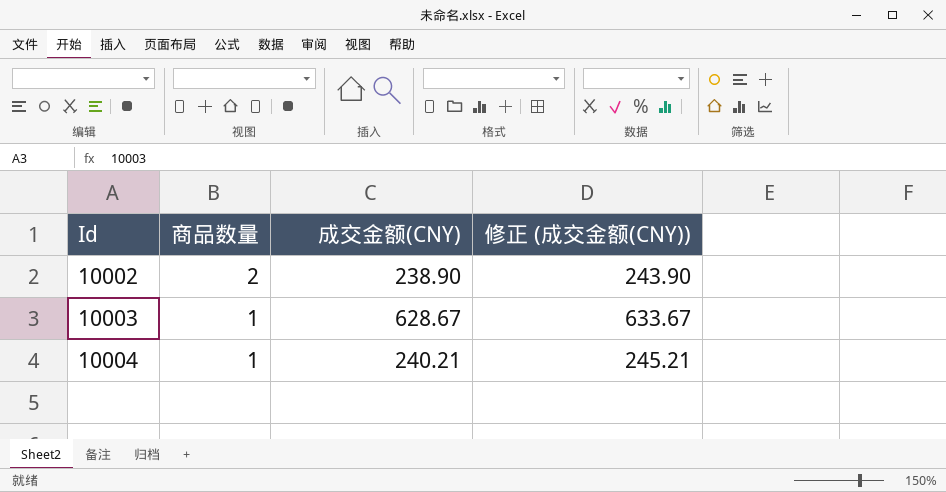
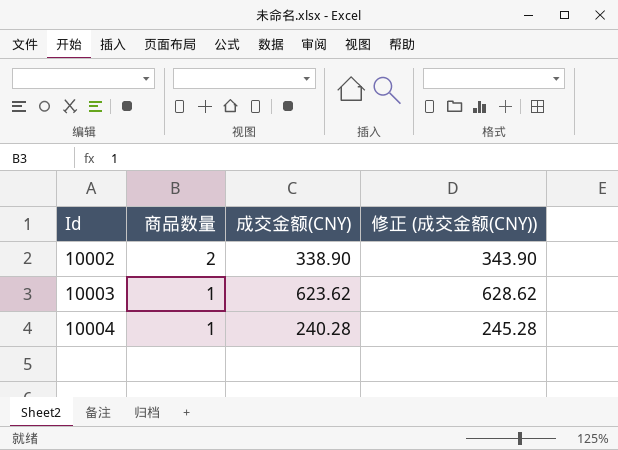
10002 | 成交金额(CNY): 238.90 -> 338.90
10002 | 修正 (成交金额(CNY)): 243.90 -> 343.90
10003 | 成交金额(CNY): 628.67 -> 623.62
10003 | 修正 (成交金额(CNY)): 633.67 -> 628.62
10004 | 成交金额(CNY): 240.21 -> 240.28
10004 | 修正 (成交金额(CNY)): 245.21 -> 245.28

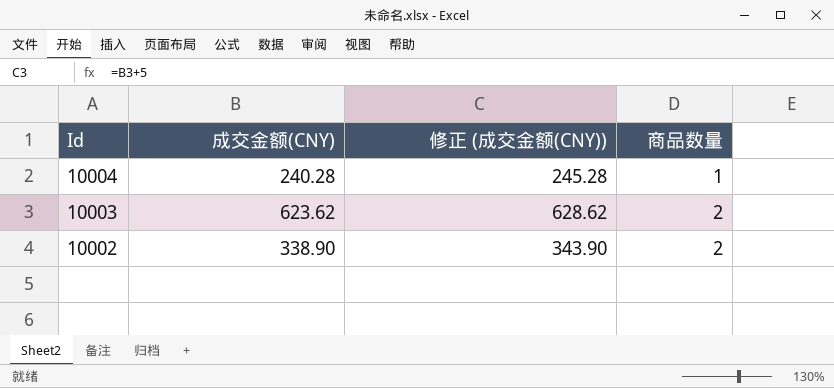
row order: Id ascending -> Id descending
column 商品数量 | position: 2 -> 4
10003 | 商品数量: 1 -> 2

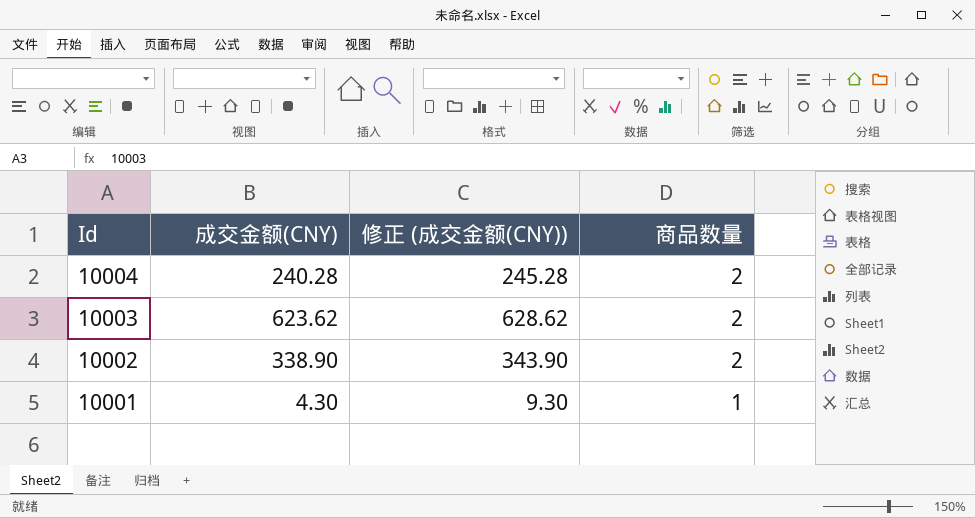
10004 | 商品数量: 1 -> 2
row 10001: none -> 4.30 | 9.30 | 1

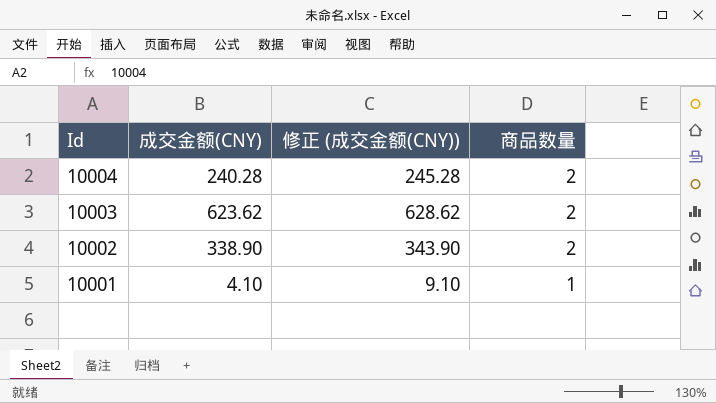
10001 | 成交金额(CNY): 4.30 -> 4.10
10001 | 修正 (成交金额(CNY)): 9.30 -> 9.10

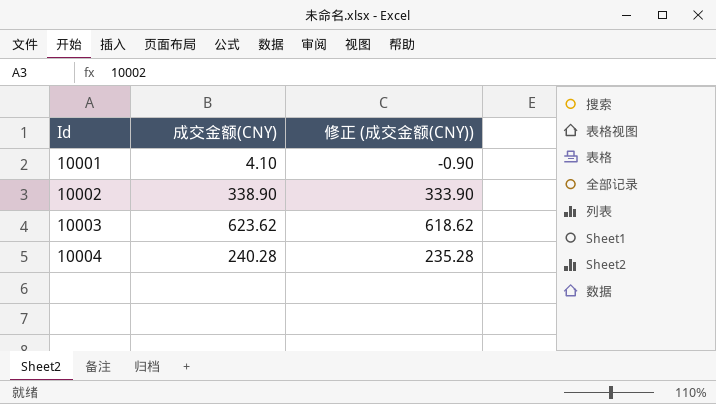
row order: Id descending -> Id ascending
column 商品数量 | position: 4 -> none
column 修正 (成交金额(CNY)) | formula: [成交金额(CNY)] + 5 -> [成交金额(CNY)] - 5

